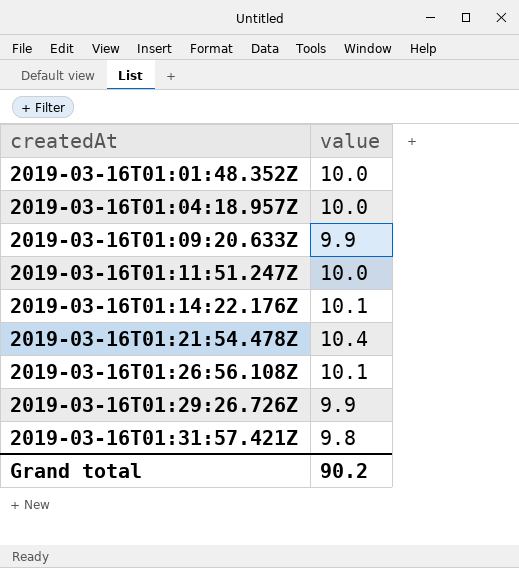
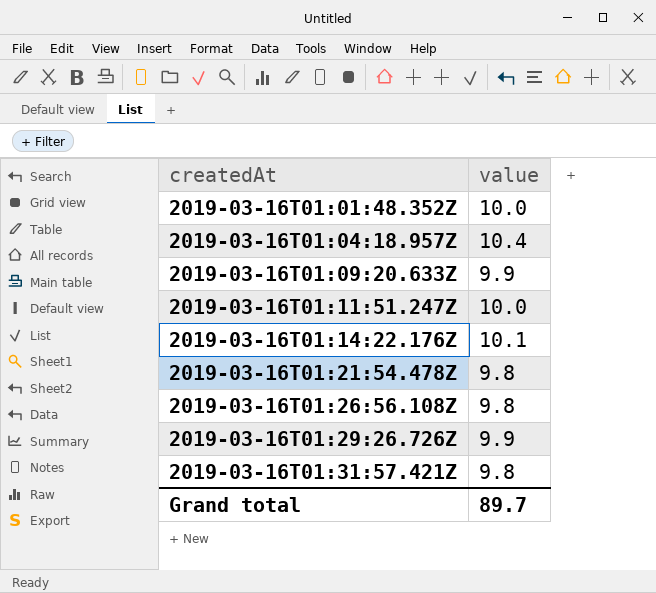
2019-03-16T01:04:18.957Z | value: 10.0 -> 10.4
2019-03-16T01:21:54.478Z | value: 10.4 -> 9.8
2019-03-16T01:26:56.108Z | value: 10.1 -> 9.8
Grand total | value: 90.2 -> 89.7

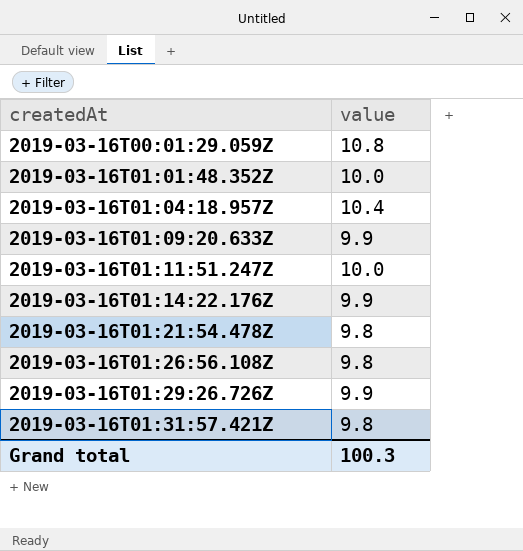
row 2019-03-16T00:01:29.059Z: none -> 10.8
2019-03-16T01:14:22.176Z | value: 10.1 -> 9.9
Grand total | value: 89.7 -> 100.3

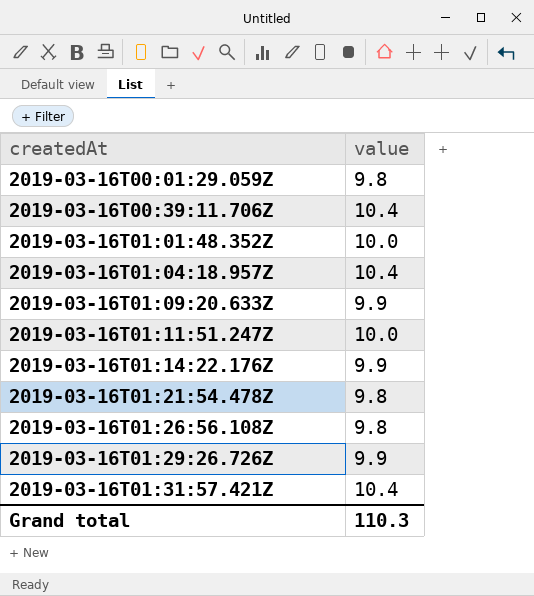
2019-03-16T00:01:29.059Z | value: 10.8 -> 9.8
row 2019-03-16T00:39:11.706Z: none -> 10.4
2019-03-16T01:31:57.421Z | value: 9.8 -> 10.4
Grand total | value: 100.3 -> 110.3

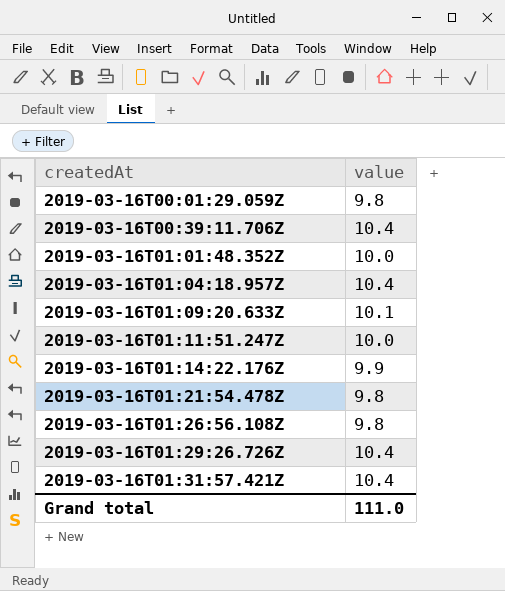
2019-03-16T01:09:20.633Z | value: 9.9 -> 10.1
2019-03-16T01:29:26.726Z | value: 9.9 -> 10.4
Grand total | value: 110.3 -> 111.0

